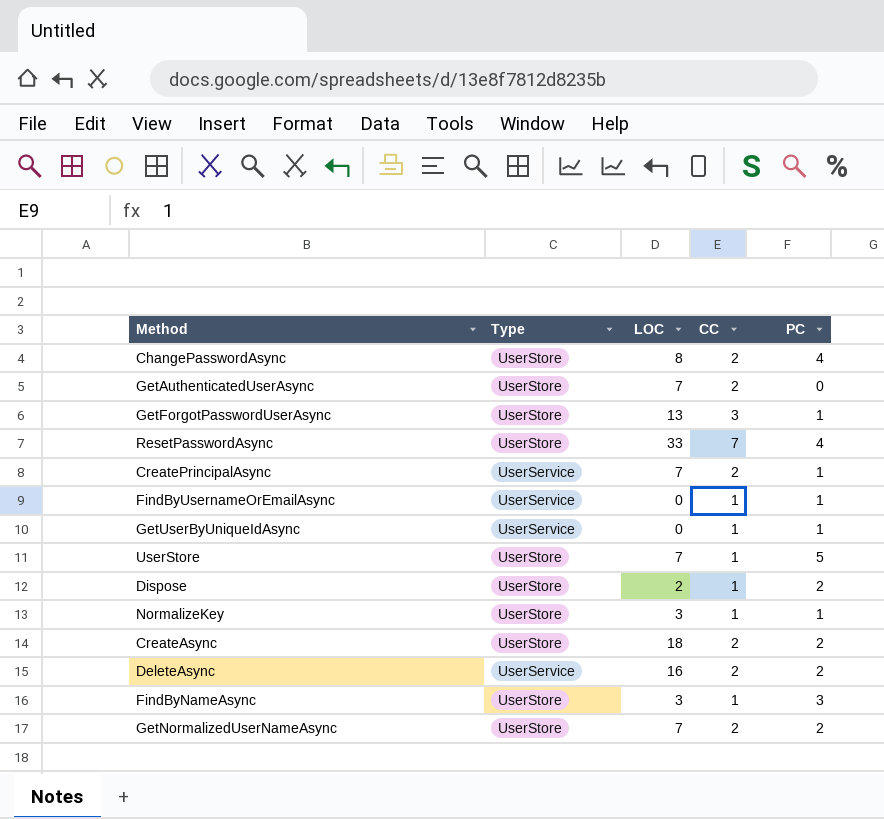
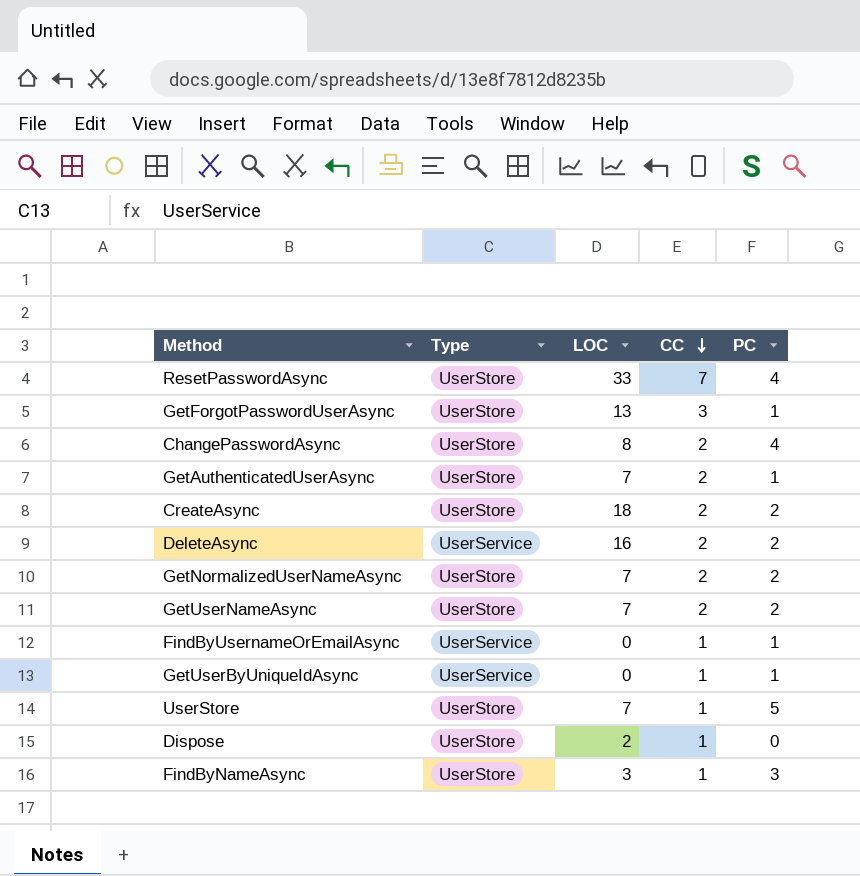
row order: none -> CC descending
row CreatePrincipalAsync: UserService | 7 | 2 | 1 -> none
row NormalizeKey: UserStore | 3 | 1 | 1 -> none
GetAuthenticatedUserAsync | PC: 0 -> 1
row GetUserNameAsync: none -> UserStore | 7 | 2 | 2
Dispose | PC: 2 -> 0

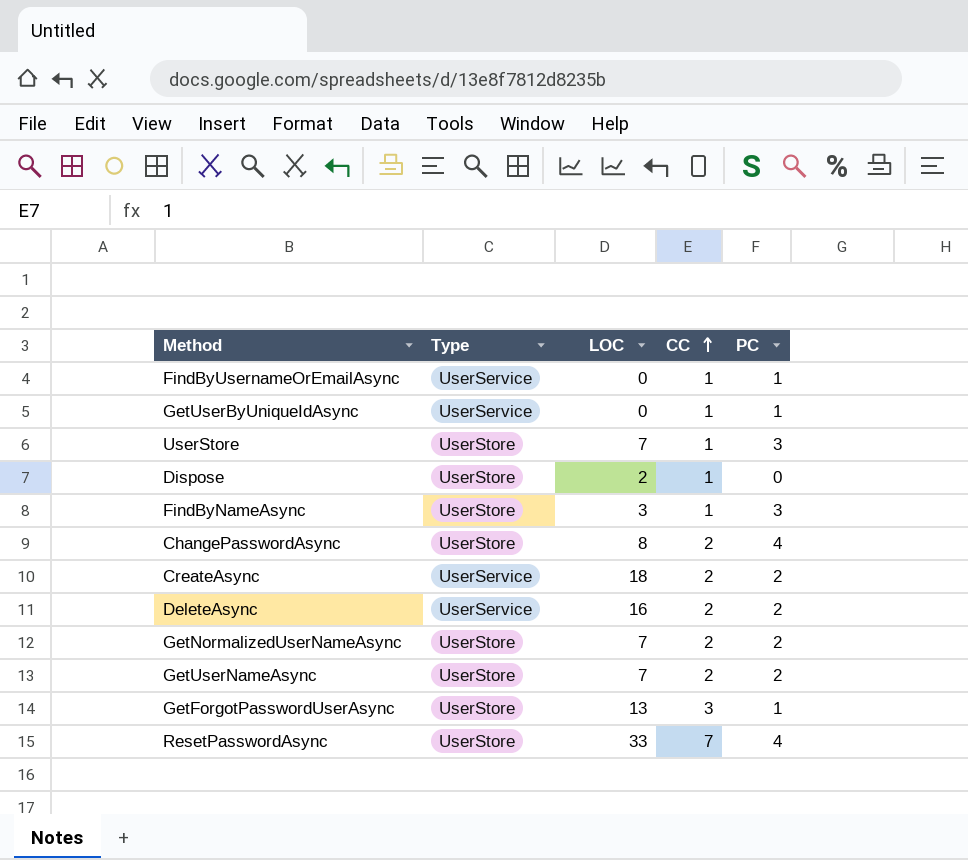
row order: CC descending -> CC ascending
row GetAuthenticatedUserAsync: UserStore | 7 | 2 | 1 -> none
UserStore | PC: 5 -> 3
CreateAsync | Type: UserStore -> UserService

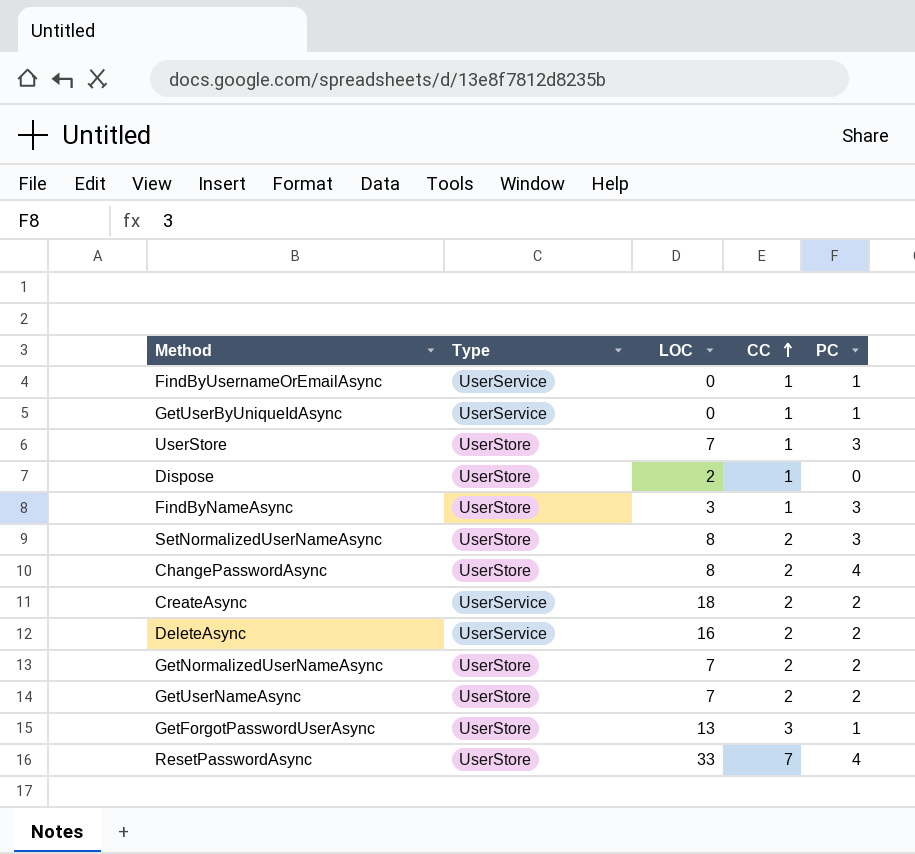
row SetNormalizedUserNameAsync: none -> UserStore | 8 | 2 | 3

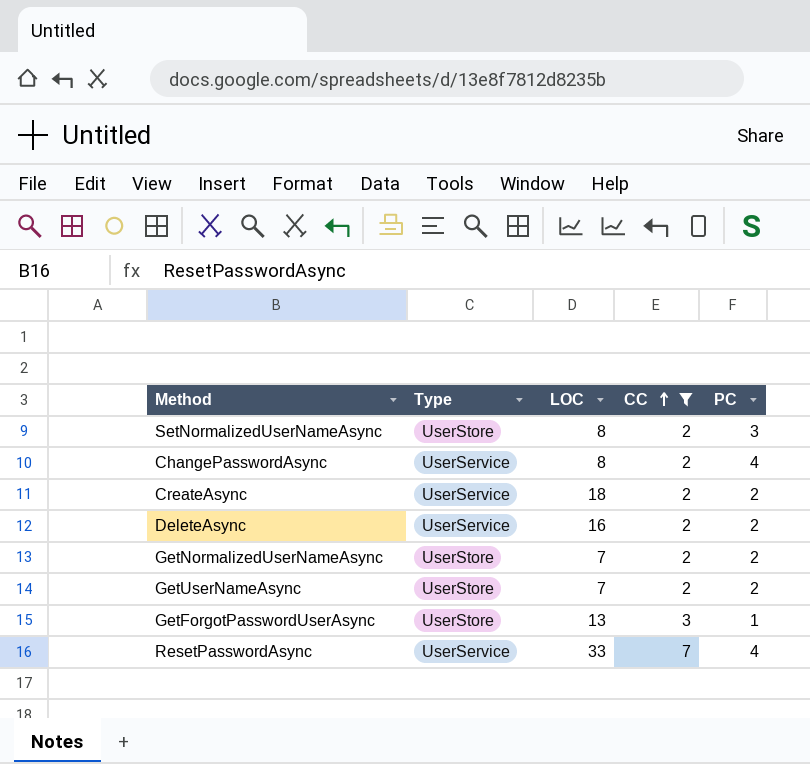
filter: none -> CC != 1
ChangePasswordAsync | Type: UserStore -> UserService
ResetPasswordAsync | Type: UserStore -> UserService

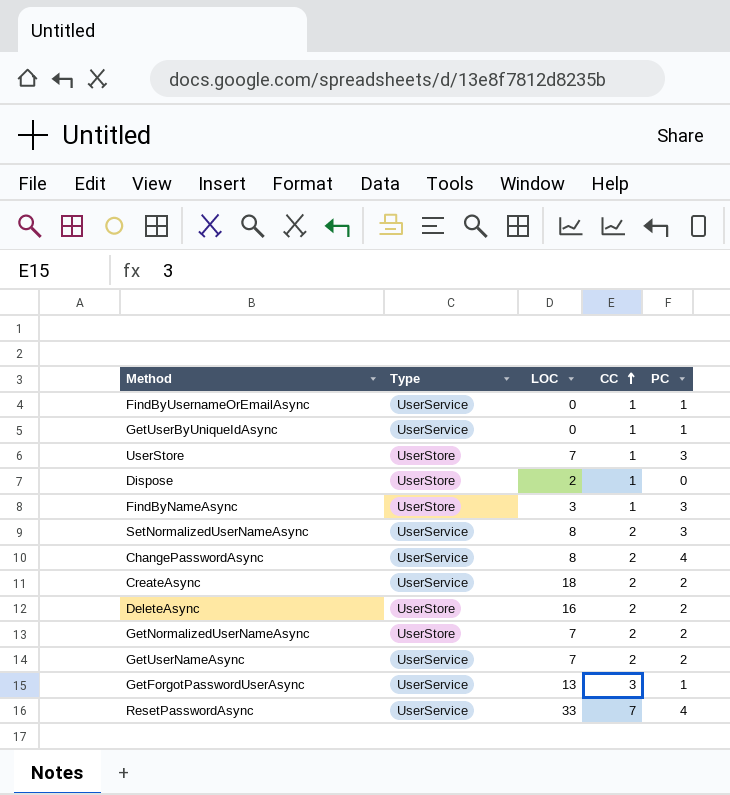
filter: CC != 1 -> none
SetNormalizedUserNameAsync | Type: UserStore -> UserService
DeleteAsync | Type: UserService -> UserStore
GetUserNameAsync | Type: UserStore -> UserService
GetForgotPasswordUserAsync | Type: UserStore -> UserService

